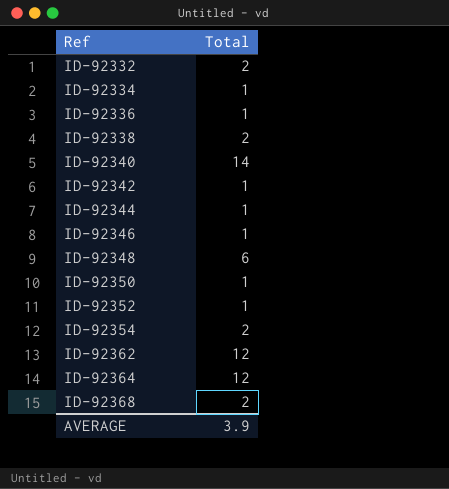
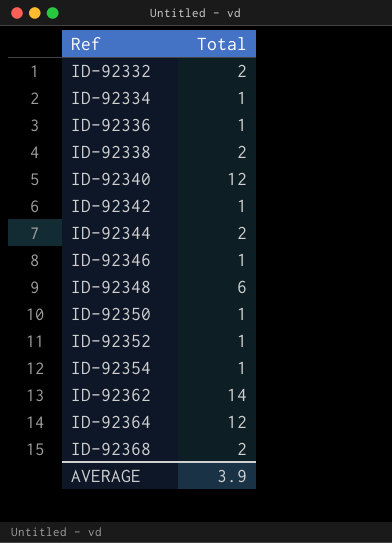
ID-92340 | Total: 14 -> 12
ID-92344 | Total: 1 -> 2
ID-92354 | Total: 2 -> 1
ID-92362 | Total: 12 -> 14

